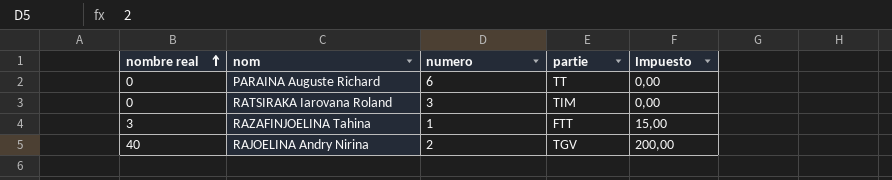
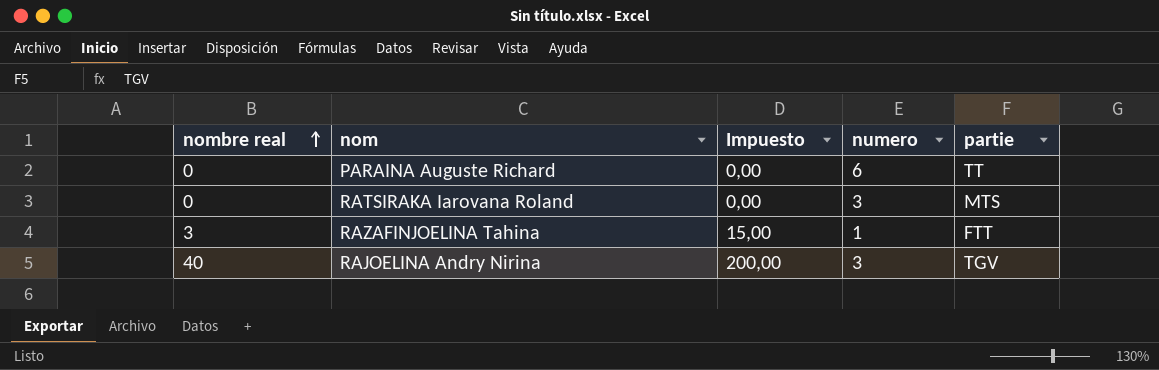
column Impuesto | position: 5 -> 3
RATSIRAKA Iarovana Roland | partie: TIM -> MTS
RAJOELINA Andry Nirina | numero: 2 -> 3

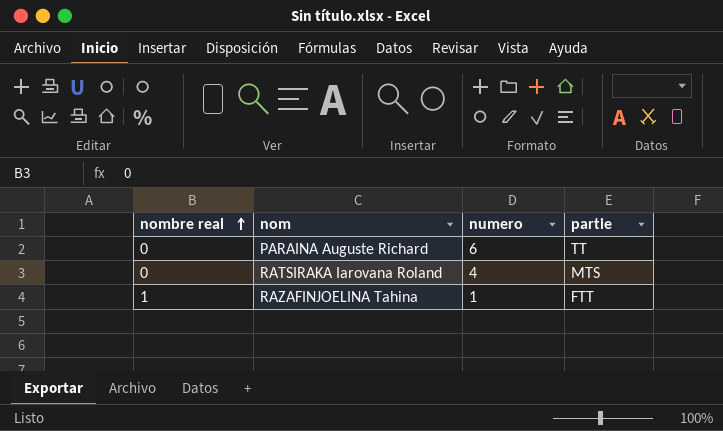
column Impuesto | formula: [nombre real] * 5 -> none
row RAJOELINA Andry Nirina: 40 | 200,00 | 3 | TGV -> none
RATSIRAKA Iarovana Roland | numero: 3 -> 4
RAZAFINJOELINA Tahina | nombre real: 3 -> 1

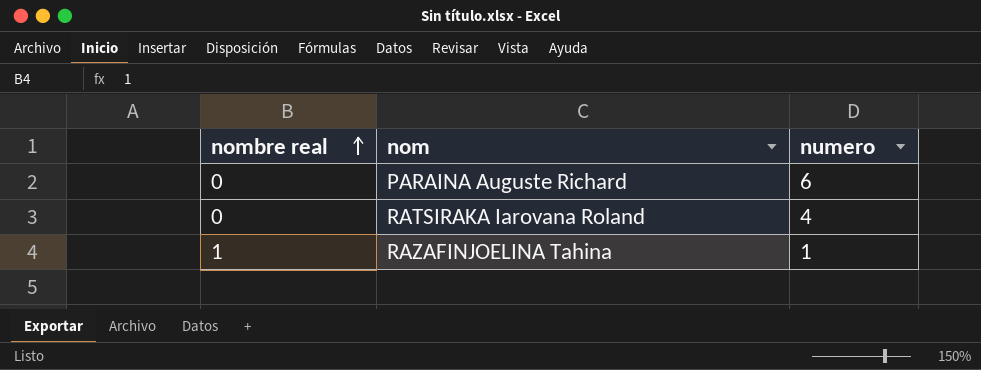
column partie | position: 4 -> none

